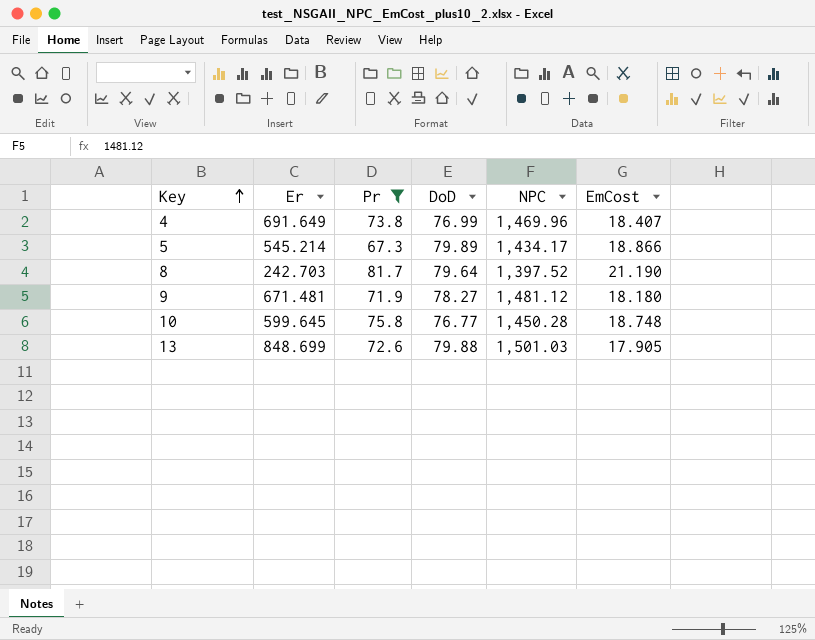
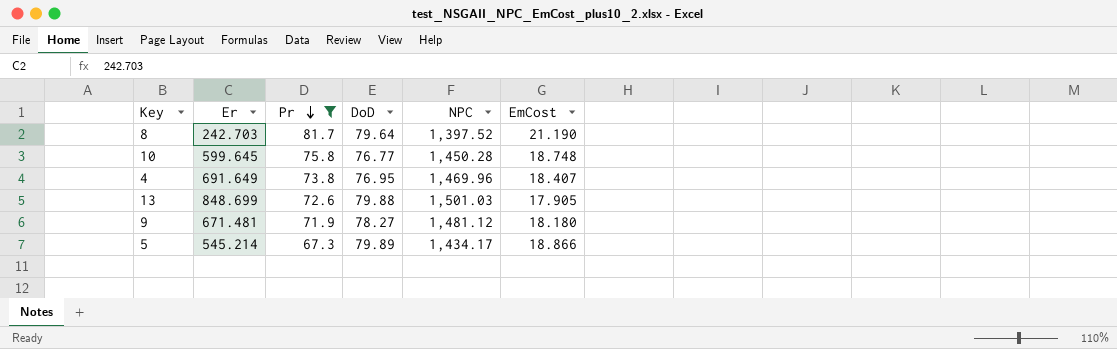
row order: Key ascending -> Pr descending
4 | DoD: 76.99 -> 76.95

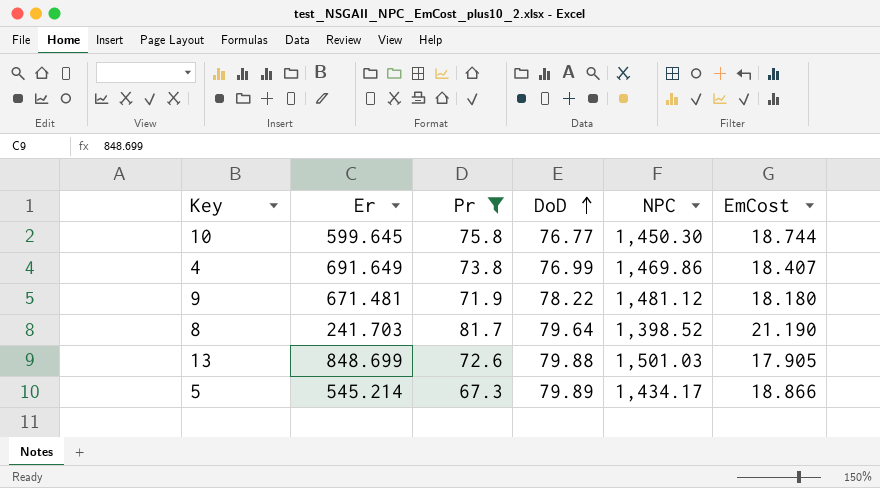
row order: Pr descending -> DoD ascending
10 | NPC: 1,450.28 -> 1,450.30
10 | EmCost: 18.748 -> 18.744
4 | DoD: 76.95 -> 76.99
4 | NPC: 1,469.96 -> 1,469.86
9 | DoD: 78.27 -> 78.22
8 | Er: 242.703 -> 241.703
8 | NPC: 1,397.52 -> 1,398.52

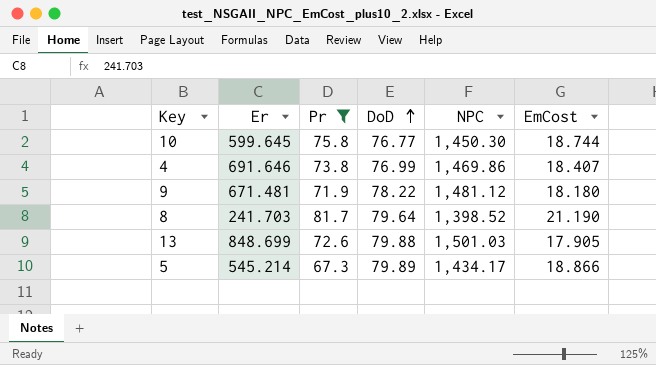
4 | Er: 691.649 -> 691.646

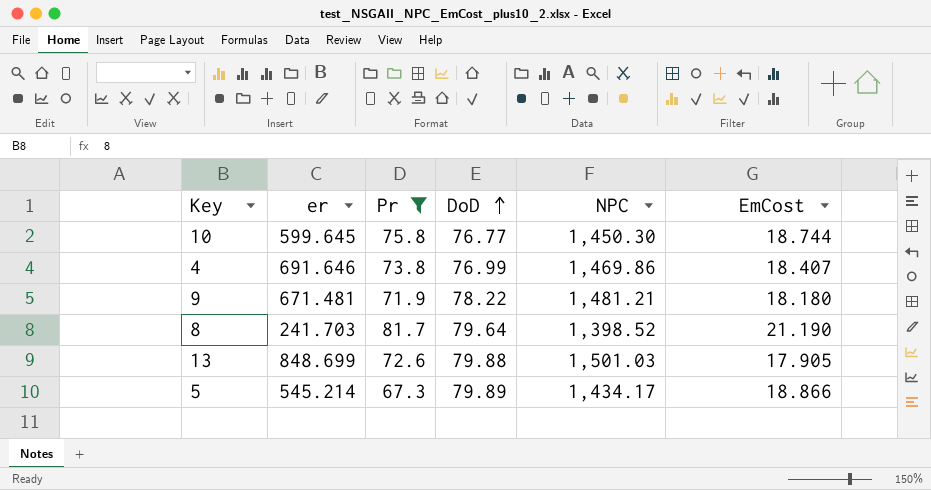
column name: Er -> er
9 | NPC: 1,481.12 -> 1,481.21

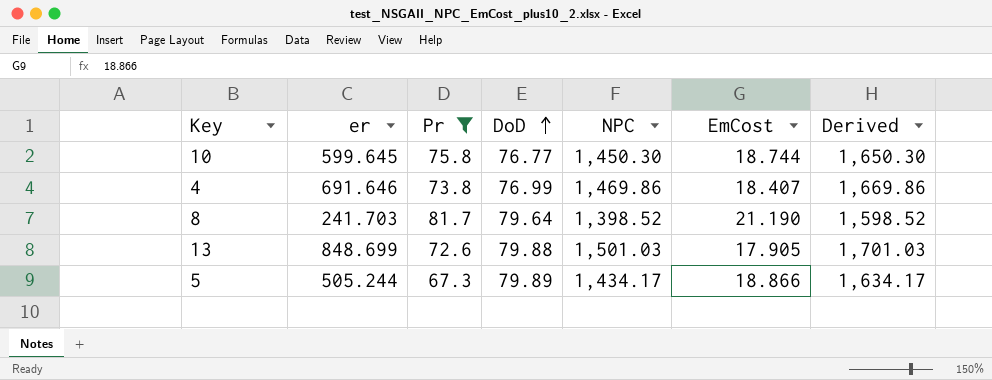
column Derived | formula: none -> [NPC] + 200
row 9: 671.481 | 71.9 | 78.22 | 1,481.21 | 18.180 -> none
5 | er: 545.214 -> 505.244

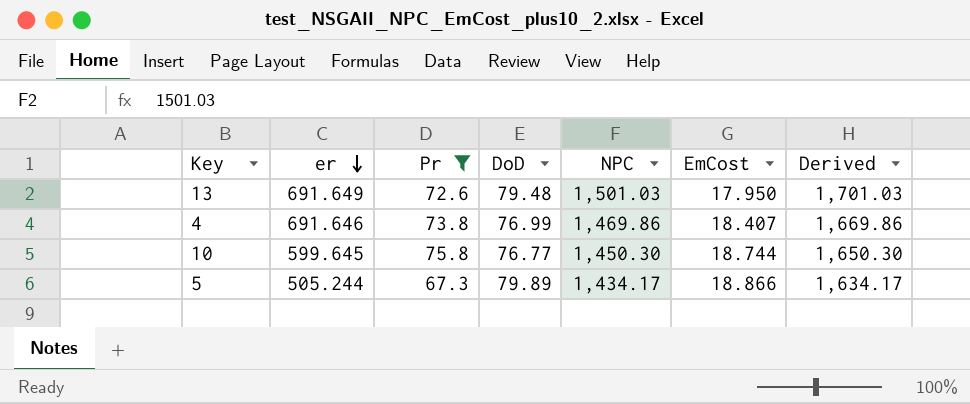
row order: DoD ascending -> er descending
row 8: 241.703 | 81.7 | 79.64 | 1,398.52 | 21.190 | 1,598.52 -> none
13 | er: 848.699 -> 691.649
13 | DoD: 79.88 -> 79.48
13 | EmCost: 17.905 -> 17.950

